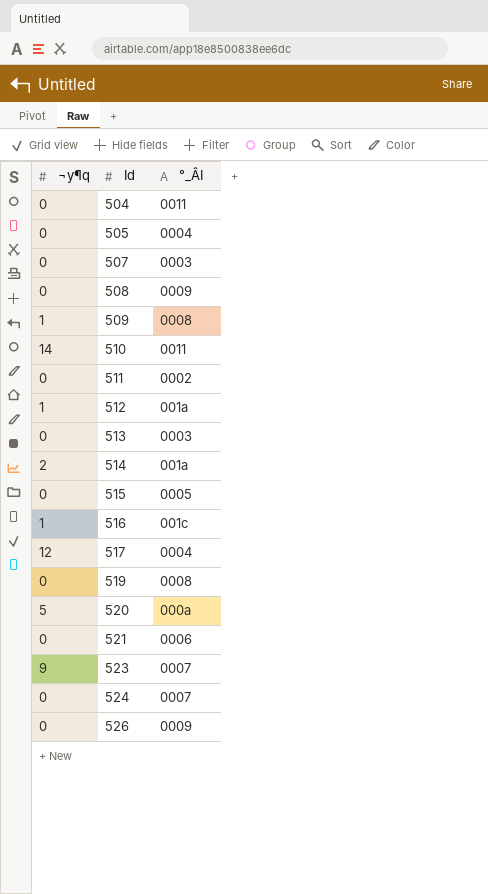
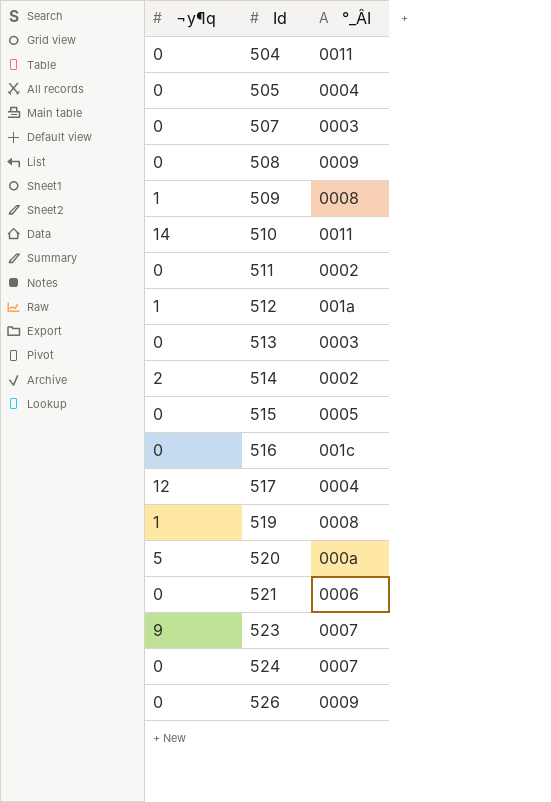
514 | °_ÂI: 001a -> 0002
516 | ¬y¶q: 1 -> 0
519 | ¬y¶q: 0 -> 1

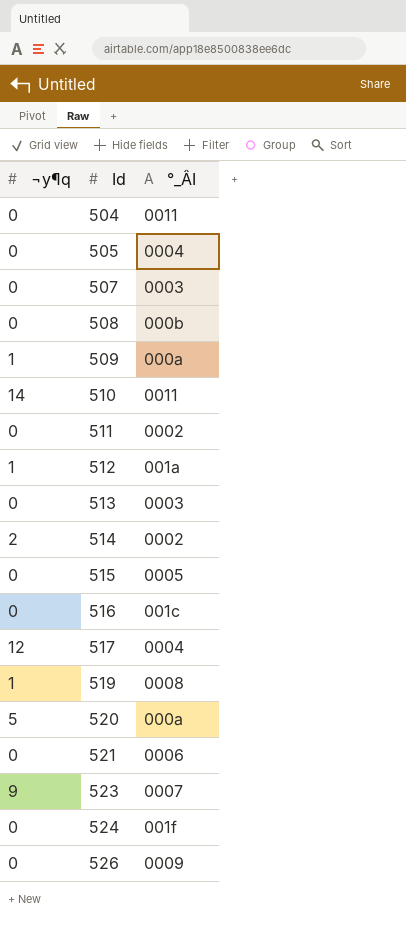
508 | °_ÂI: 0009 -> 000b
509 | °_ÂI: 0008 -> 000a
524 | °_ÂI: 0007 -> 001f

